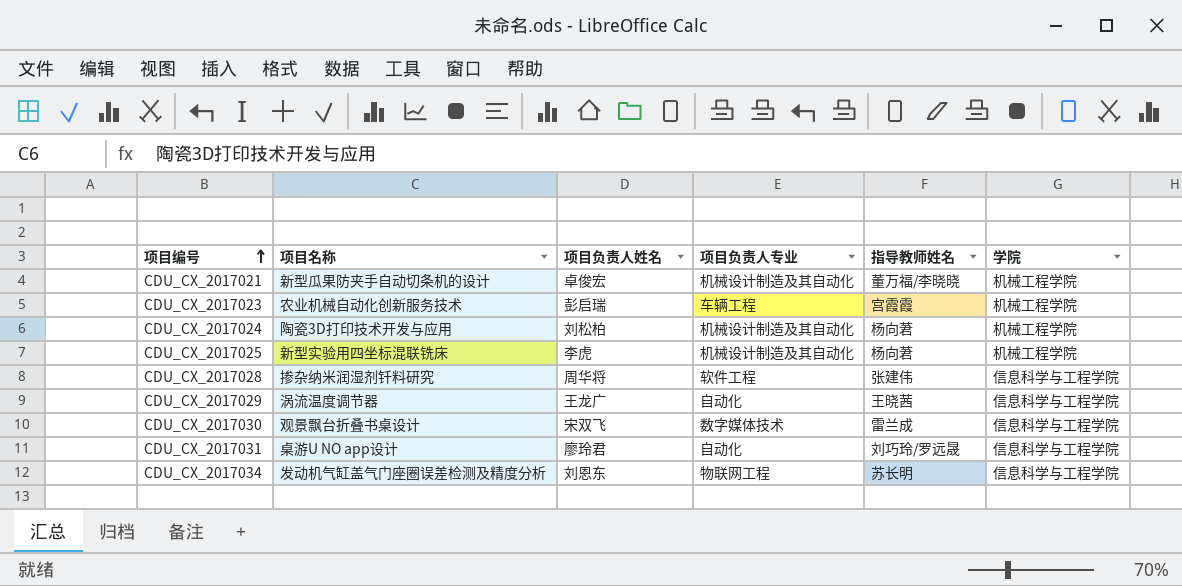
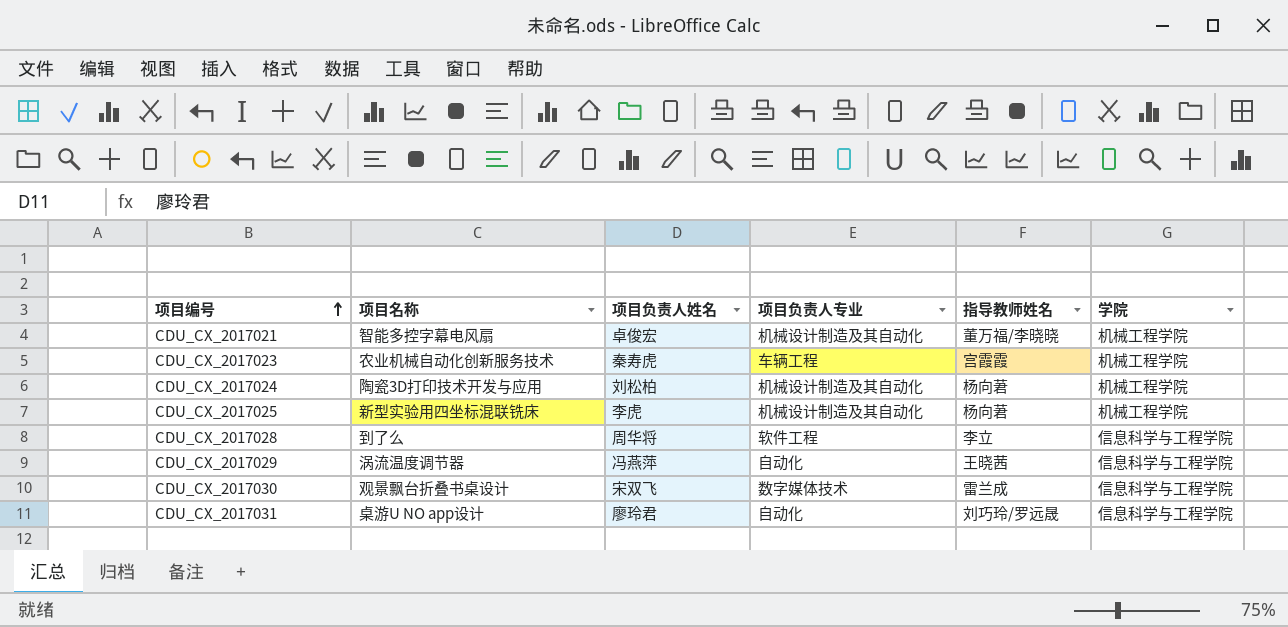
row CDU_CX_2017034: 发动机气缸盖气门座圈误差检测及精度分析 | 刘恩东 | 物联网工程 | 苏长明 | 信息科学与工程学院 -> none
CDU_CX_2017021 | 项目名称: 新型瓜果防夹手自动切条机的设计 -> 智能多控字幕电风扇
CDU_CX_2017023 | 项目负责人姓名: 彭启瑞 -> 秦寿虎
CDU_CX_2017028 | 项目名称: 掺杂纳米润湿剂钎料研究 -> 到了么
CDU_CX_2017028 | 指导教师姓名: 张建伟 -> 李立
CDU_CX_2017029 | 项目负责人姓名: 王龙广 -> 冯燕萍

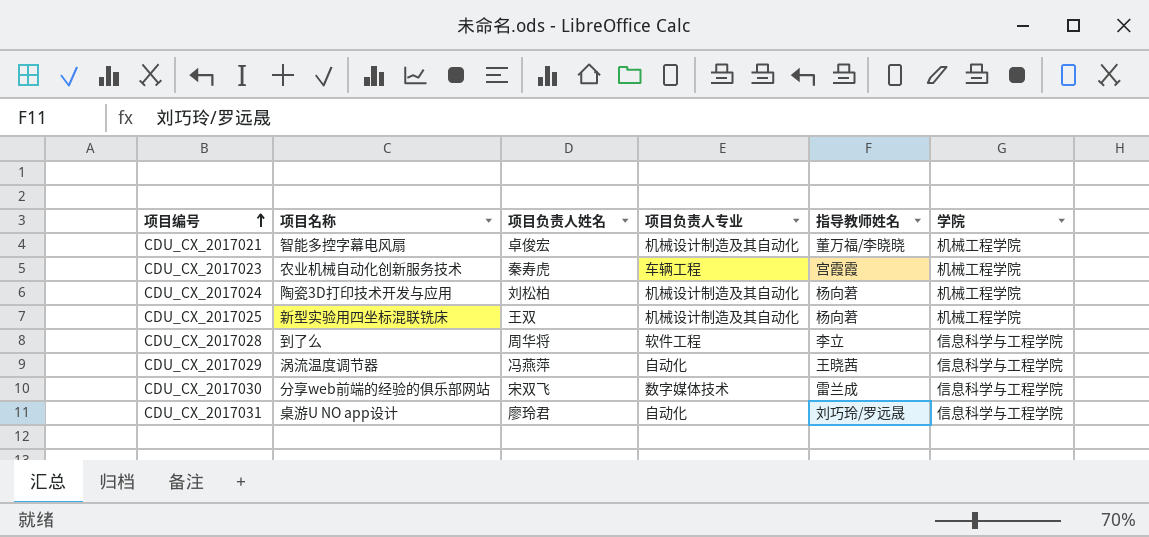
CDU_CX_2017025 | 项目负责人姓名: 李虎 -> 王双
CDU_CX_2017030 | 项目名称: 观景飘台折叠书桌设计 -> 分享web前端的经验的俱乐部网站

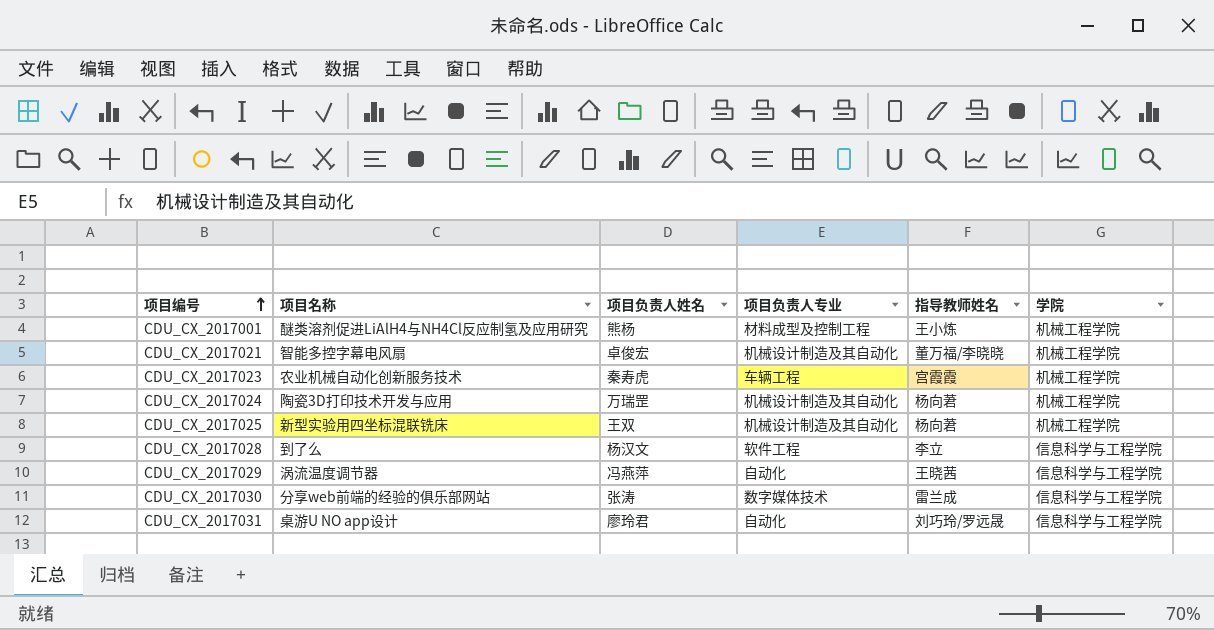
row CDU_CX_2017001: none -> 醚类溶剂促进LiAlH4与NH4Cl反应制氢及应用研究 | 熊杨 | 材料成型及控制工程 | 王小炼 | 机械工程学院
CDU_CX_2017024 | 项目负责人姓名: 刘松柏 -> 万瑞罡
CDU_CX_2017028 | 项目负责人姓名: 周华将 -> 杨汉文
CDU_CX_2017030 | 项目负责人姓名: 宋双飞 -> 张涛

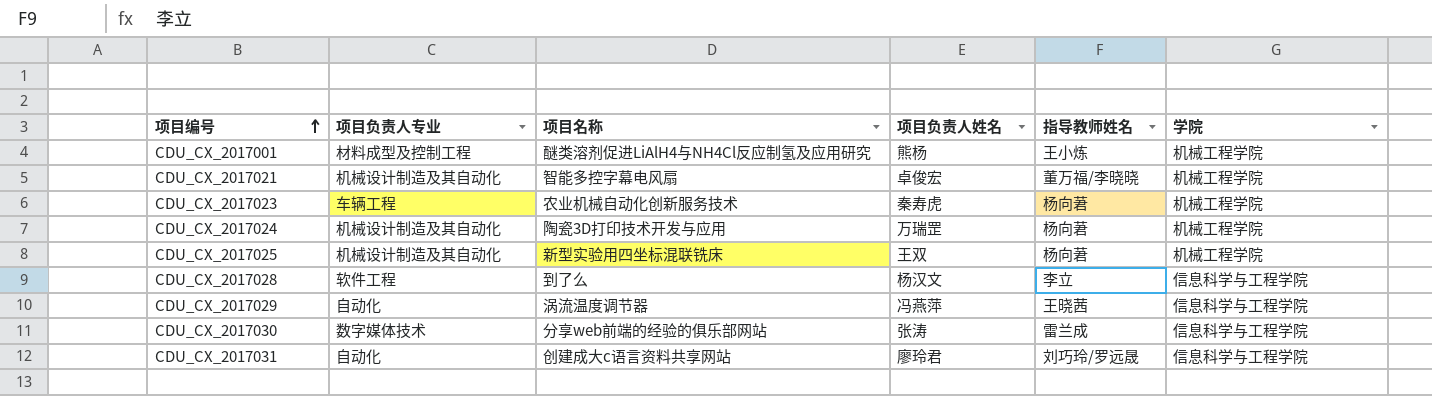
column 项目负责人专业 | position: 4 -> 2
CDU_CX_2017023 | 指导教师姓名: 宫霞霞 -> 杨向莙
CDU_CX_2017031 | 项目名称: 桌游U NO app设计 -> 创建成大c语言资料共享网站

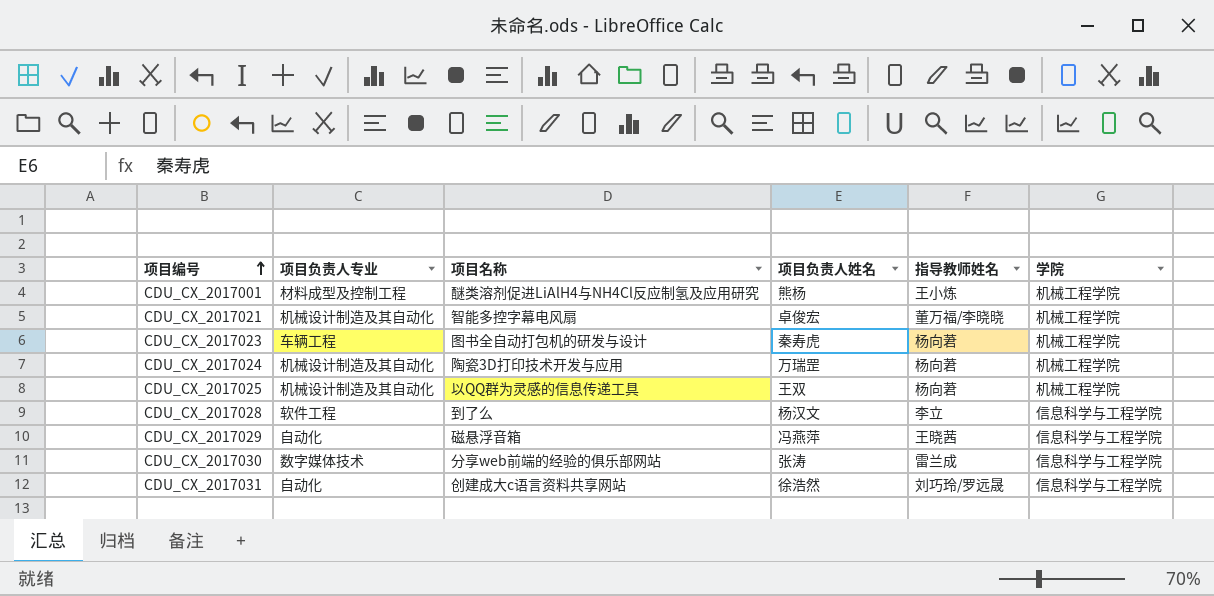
CDU_CX_2017023 | 项目名称: 农业机械自动化创新服务技术 -> 图书全自动打包机的研发与设计
CDU_CX_2017025 | 项目名称: 新型实验用四坐标混联铣床 -> 以QQ群为灵感的信息传递工具
CDU_CX_2017029 | 项目名称: 涡流温度调节器 -> 磁悬浮音箱
CDU_CX_2017031 | 项目负责人姓名: 廖玲君 -> 徐浩然

